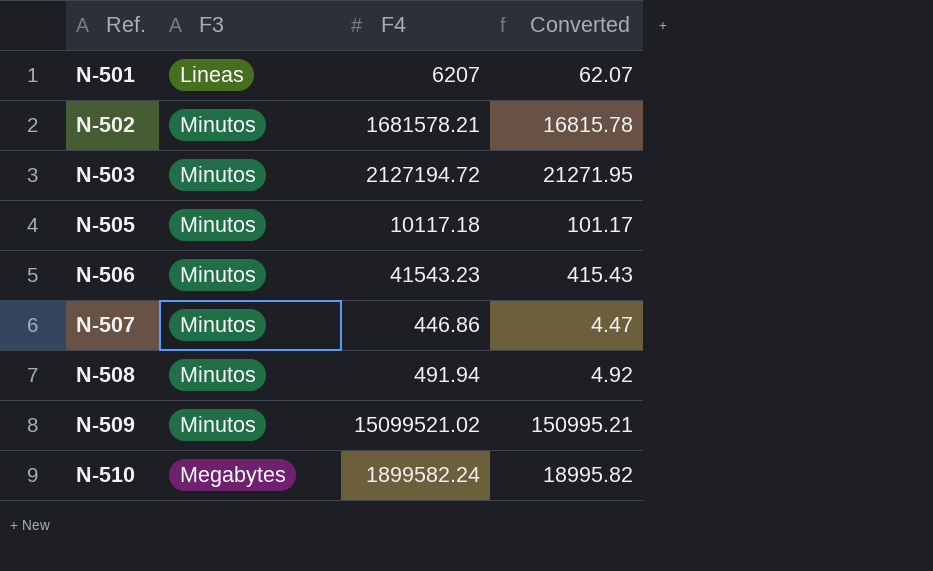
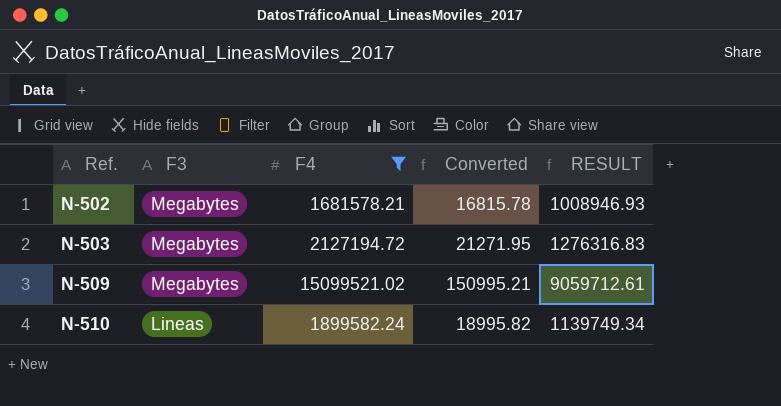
filter: none -> F4 >= 1681578.21
column RESULT | formula: none -> [F4] * 0.6
N-502 | F3: Minutos -> Megabytes
N-503 | F3: Minutos -> Megabytes
N-509 | F3: Minutos -> Megabytes
N-510 | F3: Megabytes -> Lineas

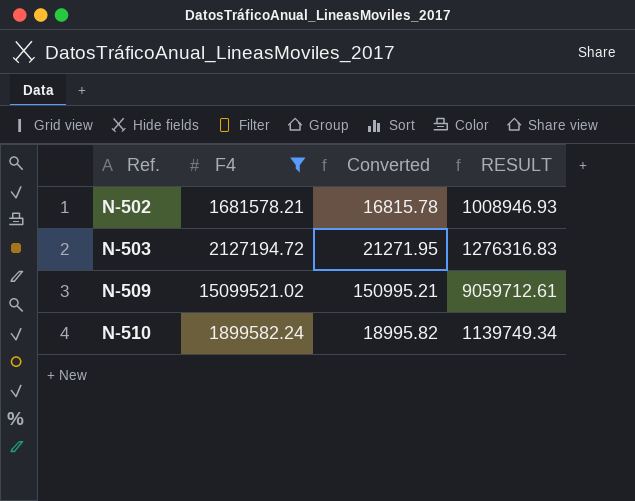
column F3 | position: 2 -> none

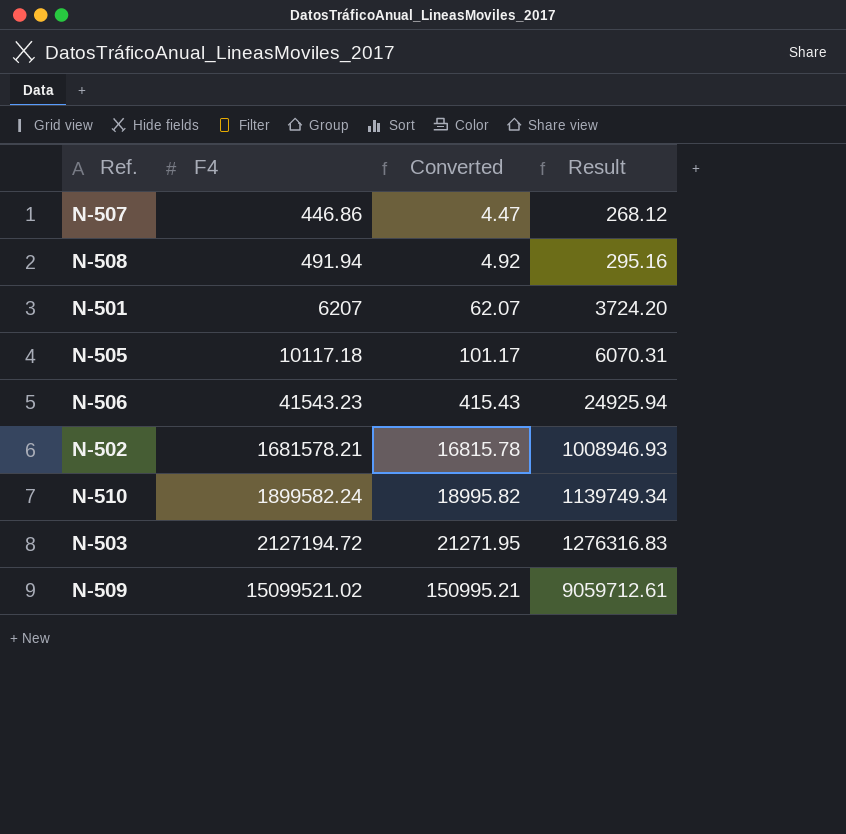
filter: F4 >= 1681578.21 -> none
row order: Ref. ascending -> F4 ascending
column name: RESULT -> Result

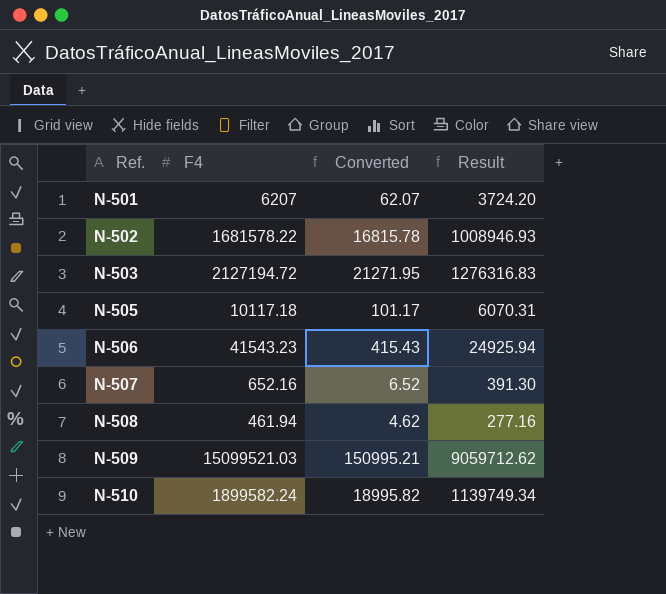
row order: F4 ascending -> Ref. ascending
N-502 | F4: 1681578.21 -> 1681578.22
N-507 | F4: 446.86 -> 652.16
N-507 | Converted: 4.47 -> 6.52
N-507 | Result: 268.12 -> 391.30
N-508 | F4: 491.94 -> 461.94
N-508 | Converted: 4.92 -> 4.62
N-508 | Result: 295.16 -> 277.16
N-509 | F4: 15099521.02 -> 15099521.03
N-509 | Result: 9059712.61 -> 9059712.62

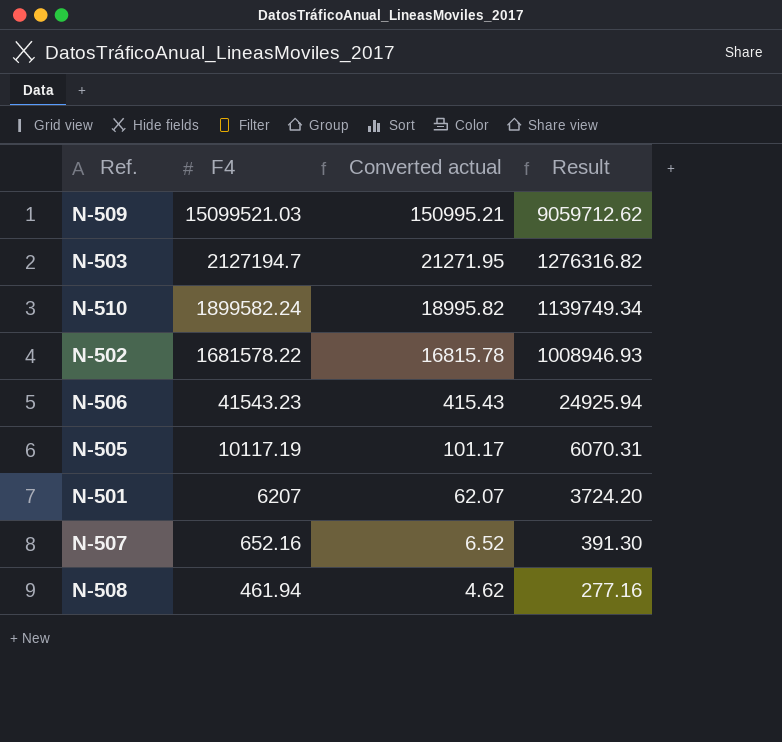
row order: Ref. ascending -> F4 descending
column name: Converted -> Converted actual
N-503 | F4: 2127194.72 -> 2127194.7
N-503 | Result: 1276316.83 -> 1276316.82
N-505 | F4: 10117.18 -> 10117.19

